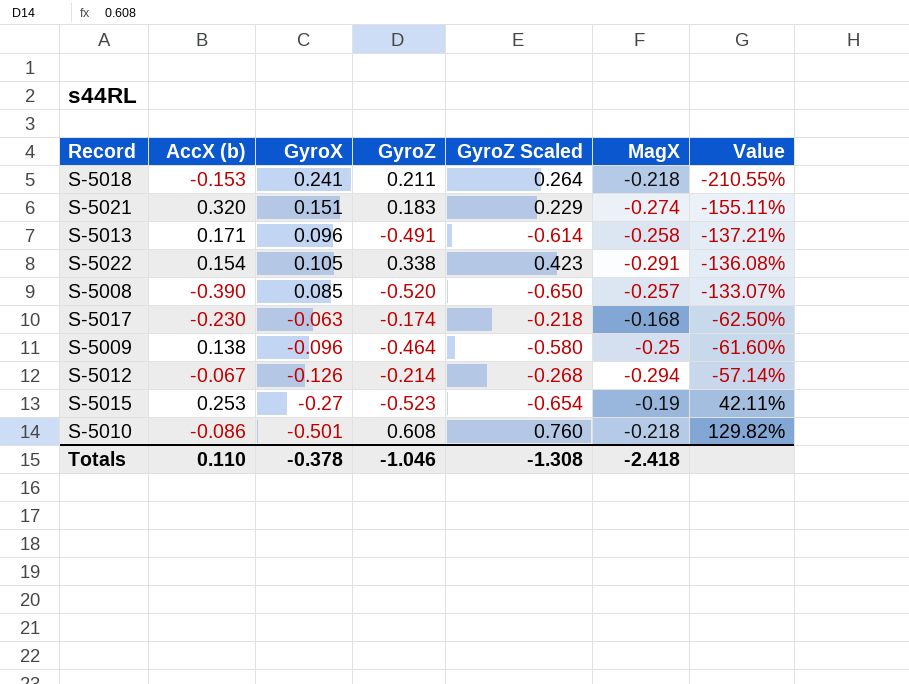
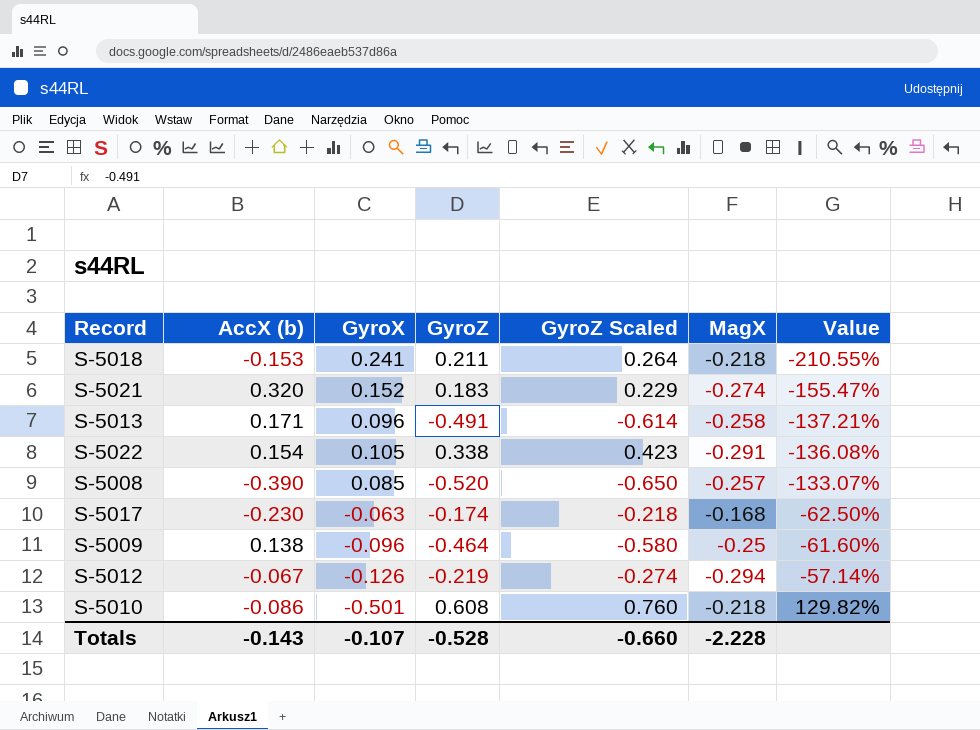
row S-5015: 0.253 | -0.27 | -0.523 | -0.654 | -0.19 | 42.11% -> none
S-5021 | GyroX: 0.151 -> 0.152
S-5021 | Value: -155.11% -> -155.47%
S-5012 | GyroZ: -0.214 -> -0.219
S-5012 | GyroZ Scaled: -0.268 -> -0.274
Totals | AccX (b): 0.110 -> -0.143
Totals | GyroX: -0.378 -> -0.107
Totals | GyroZ: -1.046 -> -0.528
Totals | GyroZ Scaled: -1.308 -> -0.660
Totals | MagX: -2.418 -> -2.228

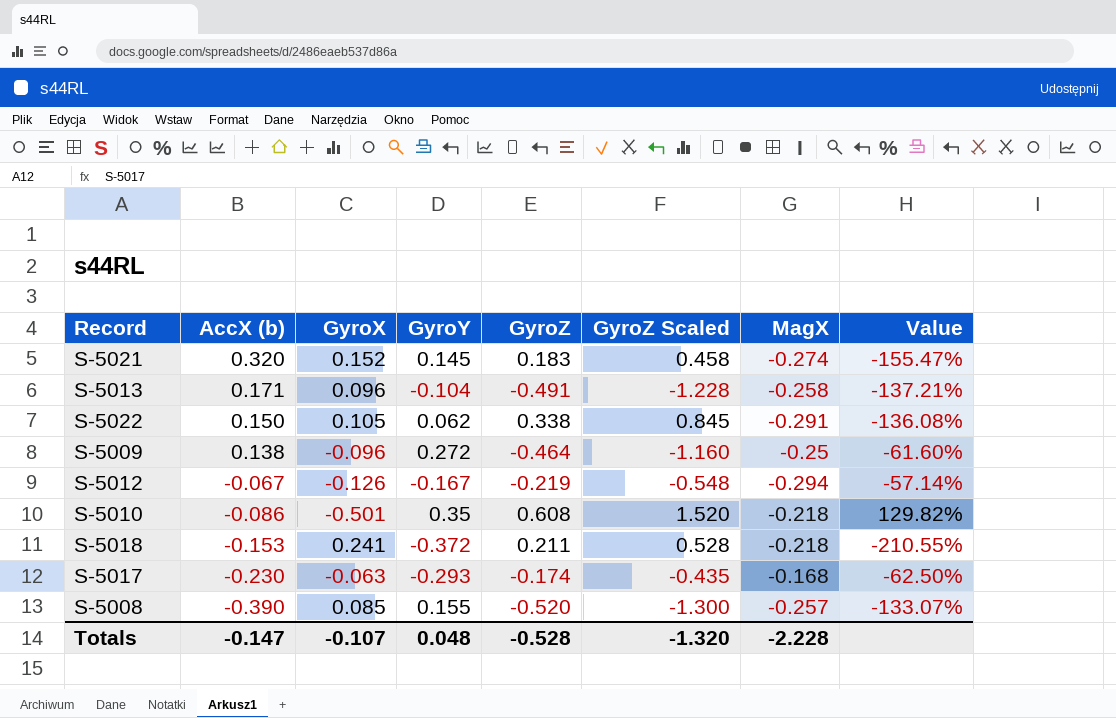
row order: Value ascending -> AccX (b) descending
column GyroY | position: none -> 4
column GyroZ Scaled | formula: [GyroZ] * 1.25 -> [GyroZ] * 2.5
S-5022 | AccX (b): 0.154 -> 0.150
Totals | AccX (b): -0.143 -> -0.147
Totals | GyroZ Scaled: -0.660 -> -1.320

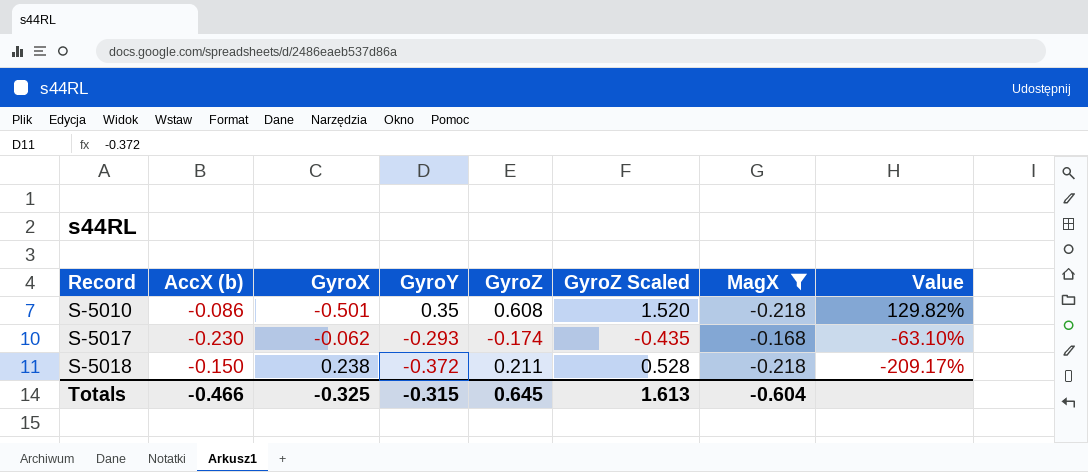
filter: none -> MagX >= -0.218
row order: AccX (b) descending -> Record ascending
S-5017 | GyroX: -0.063 -> -0.062
S-5017 | Value: -62.50% -> -63.10%
S-5018 | AccX (b): -0.153 -> -0.150
S-5018 | GyroX: 0.241 -> 0.238
S-5018 | Value: -210.55% -> -209.17%
Totals | AccX (b): -0.147 -> -0.466
Totals | GyroX: -0.107 -> -0.325
Totals | GyroY: 0.048 -> -0.315
Totals | GyroZ: -0.528 -> 0.645
Totals | GyroZ Scaled: -1.320 -> 1.613
Totals | MagX: -2.228 -> -0.604

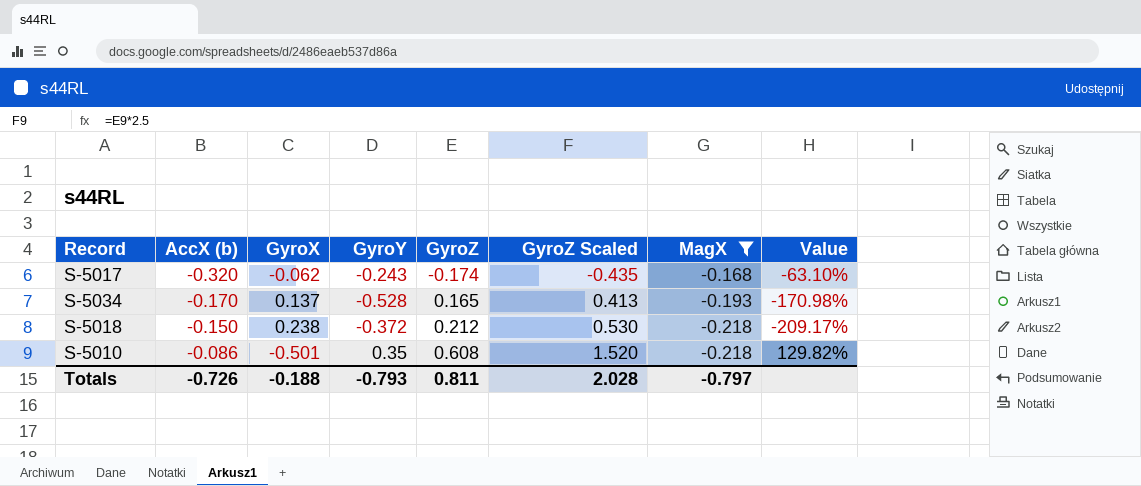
row order: Record ascending -> AccX (b) ascending
S-5017 | AccX (b): -0.230 -> -0.320
S-5017 | GyroY: -0.293 -> -0.243
row S-5034: none -> -0.170 | 0.137 | -0.528 | 0.165 | 0.413 | -0.193 | -170.98%
S-5018 | GyroZ: 0.211 -> 0.212
S-5018 | GyroZ Scaled: 0.528 -> 0.530
Totals | AccX (b): -0.466 -> -0.726
Totals | GyroX: -0.325 -> -0.188
Totals | GyroY: -0.315 -> -0.793
Totals | GyroZ: 0.645 -> 0.811
Totals | GyroZ Scaled: 1.613 -> 2.028
Totals | MagX: -0.604 -> -0.797

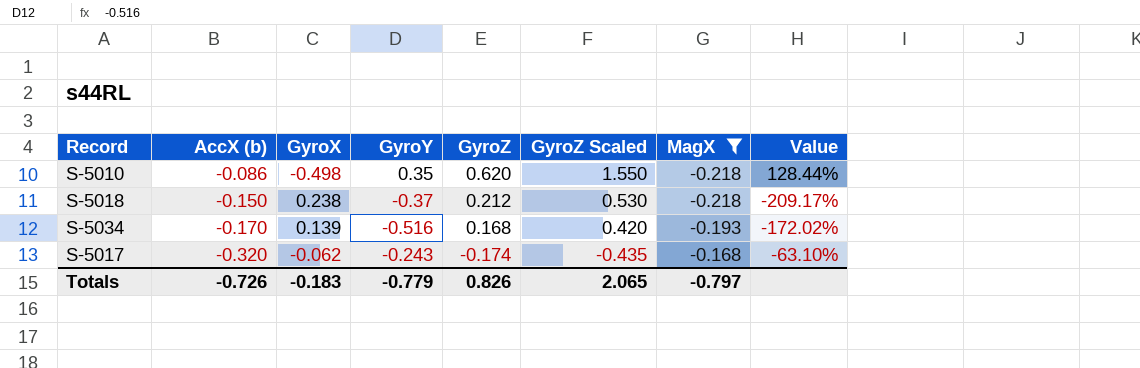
row order: AccX (b) ascending -> AccX (b) descending
S-5010 | GyroX: -0.501 -> -0.498
S-5010 | GyroZ: 0.608 -> 0.620
S-5010 | GyroZ Scaled: 1.520 -> 1.550
S-5010 | Value: 129.82% -> 128.44%
S-5018 | GyroY: -0.372 -> -0.37
S-5034 | GyroX: 0.137 -> 0.139
S-5034 | GyroY: -0.528 -> -0.516
S-5034 | GyroZ: 0.165 -> 0.168
S-5034 | GyroZ Scaled: 0.413 -> 0.420
S-5034 | Value: -170.98% -> -172.02%
Totals | GyroX: -0.188 -> -0.183
Totals | GyroY: -0.793 -> -0.779
Totals | GyroZ: 0.811 -> 0.826
Totals | GyroZ Scaled: 2.028 -> 2.065

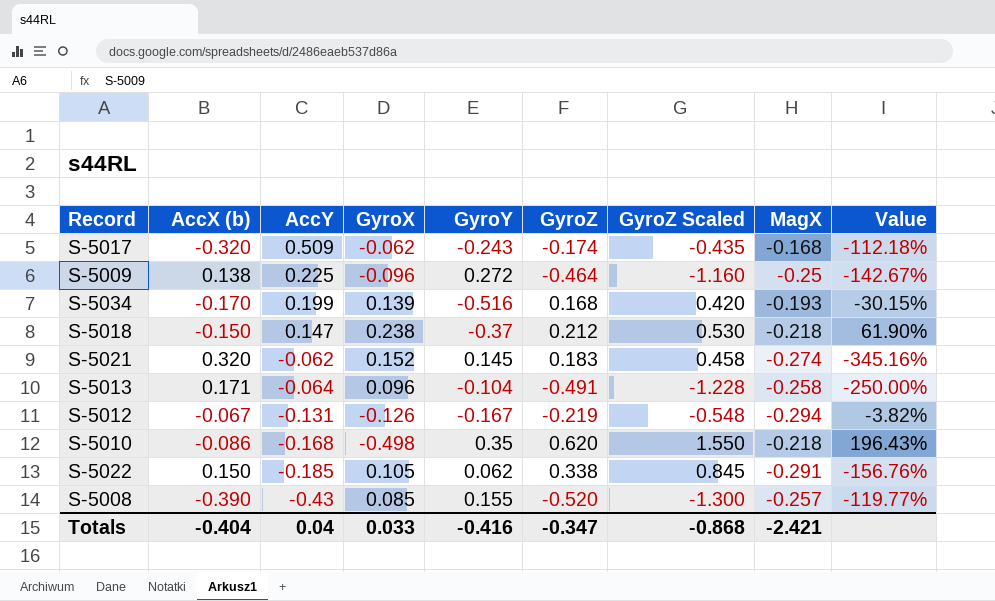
filter: MagX >= -0.218 -> none
row order: AccX (b) descending -> AccY descending
column AccY | position: none -> 3
column Value | formula: ([GyroX] - [MagX]) / [MagX] -> ([GyroX] - [AccY]) / [AccY]
Totals | AccX (b): -0.726 -> -0.404
Totals | GyroX: -0.183 -> 0.033
Totals | GyroY: -0.779 -> -0.416
Totals | GyroZ: 0.826 -> -0.347
Totals | GyroZ Scaled: 2.065 -> -0.868
Totals | MagX: -0.797 -> -2.421

